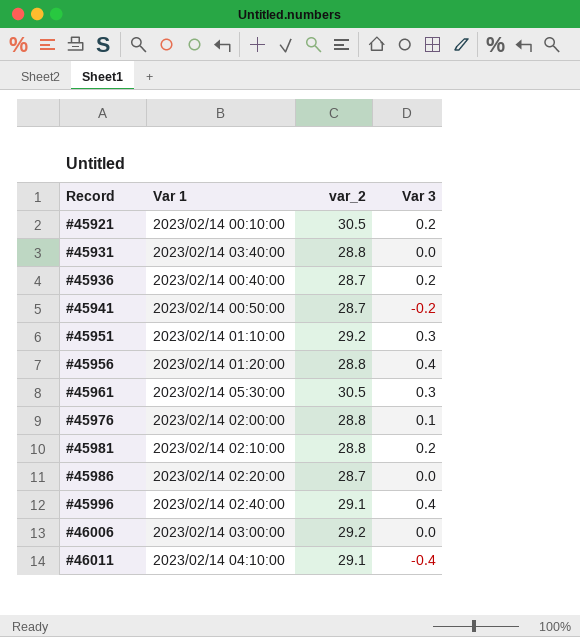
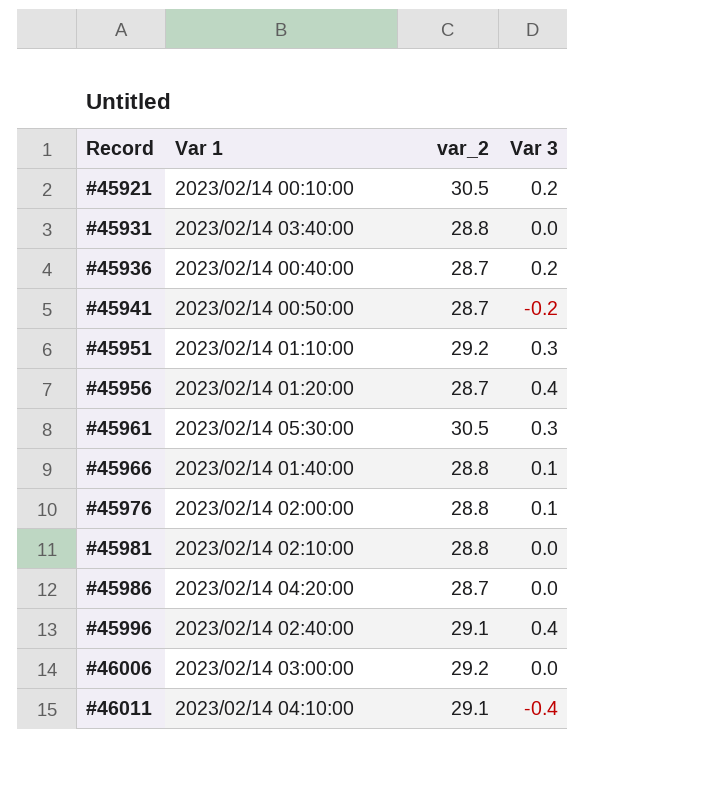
#45956 | var_2: 28.8 -> 28.7
row #45966: none -> 2023/02/14 01:40:00 | 28.8 | 0.1
#45981 | Var 3: 0.2 -> 0.0
#45986 | Var 1: 2023/02/14 02:20:00 -> 2023/02/14 04:20:00

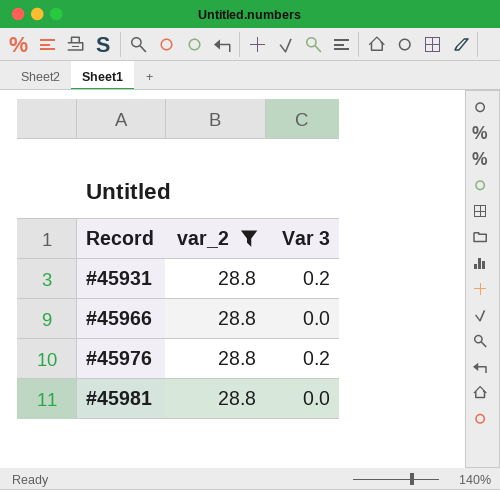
filter: none -> var_2 = 28.8
column Var 1 | position: 2 -> none
#45931 | Var 3: 0.0 -> 0.2
#45966 | Var 3: 0.1 -> 0.0
#45976 | Var 3: 0.1 -> 0.2

